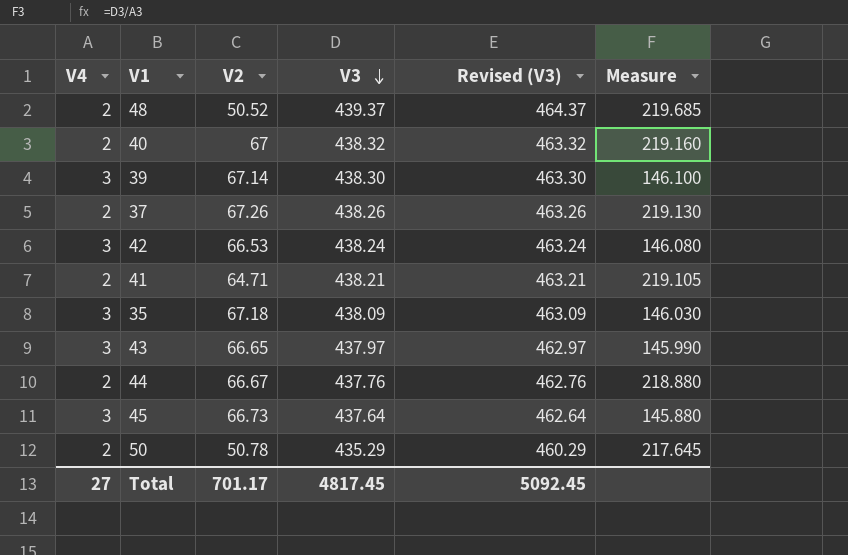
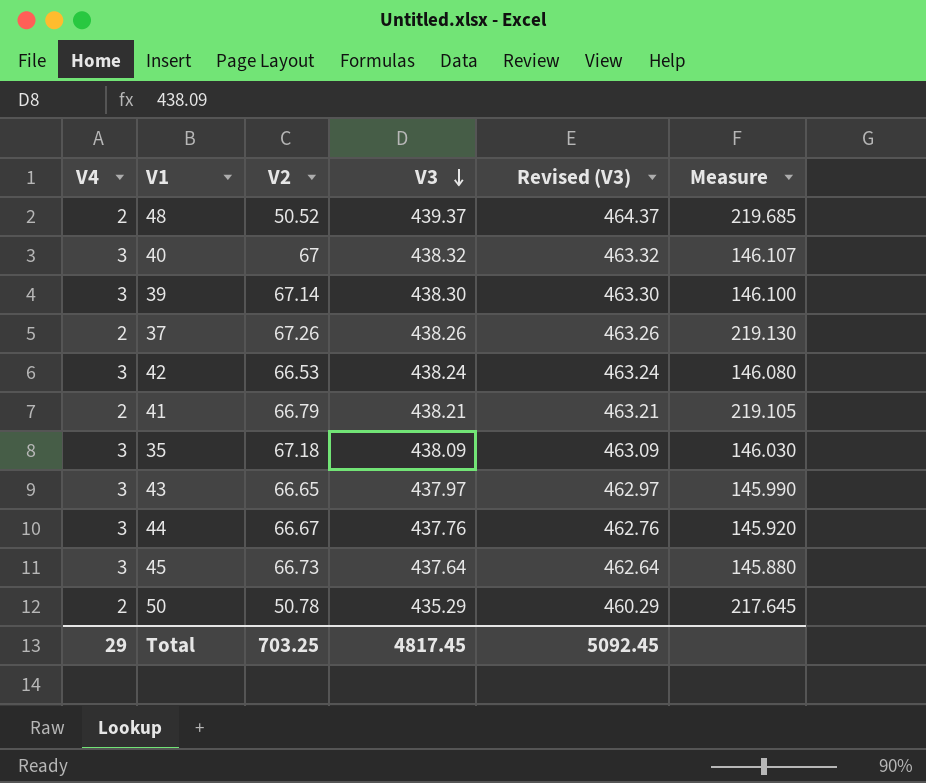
40 | V4: 2 -> 3
40 | Measure: 219.160 -> 146.107
41 | V2: 64.71 -> 66.79
44 | V4: 2 -> 3
44 | Measure: 218.880 -> 145.920
Total | V4: 27 -> 29
Total | V2: 701.17 -> 703.25

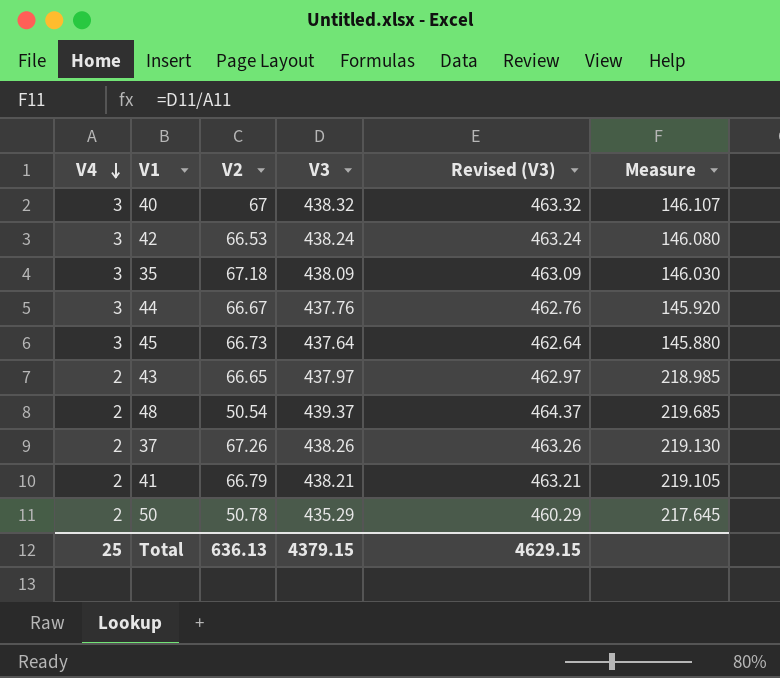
row order: V3 descending -> V4 descending
row 39: 3 | 67.14 | 438.30 | 463.30 | 146.100 -> none
43 | V4: 3 -> 2
43 | Measure: 145.990 -> 218.985
48 | V2: 50.52 -> 50.54
Total | V4: 29 -> 25
Total | V2: 703.25 -> 636.13
Total | V3: 4817.45 -> 4379.15
Total | Revised (V3): 5092.45 -> 4629.15

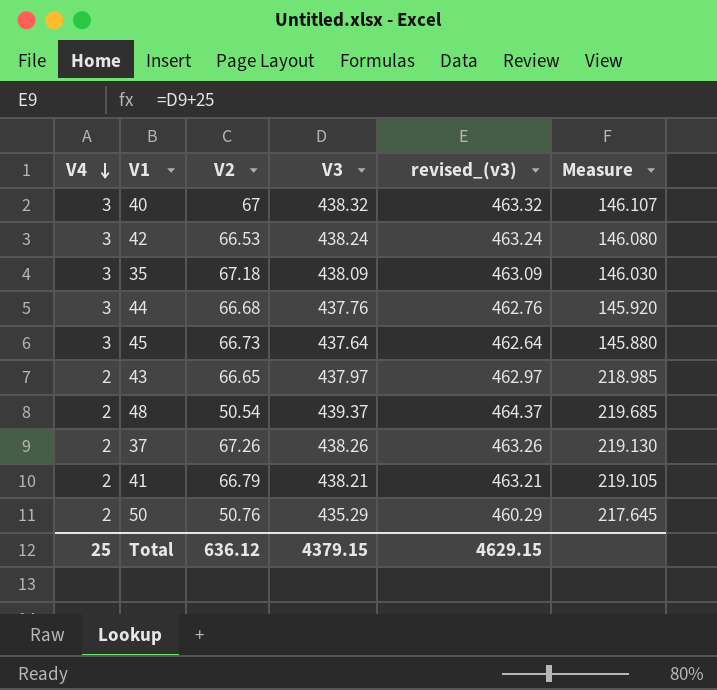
column name: Revised (V3) -> revised_(v3)
44 | V2: 66.67 -> 66.68
50 | V2: 50.78 -> 50.76
Total | V2: 636.13 -> 636.12

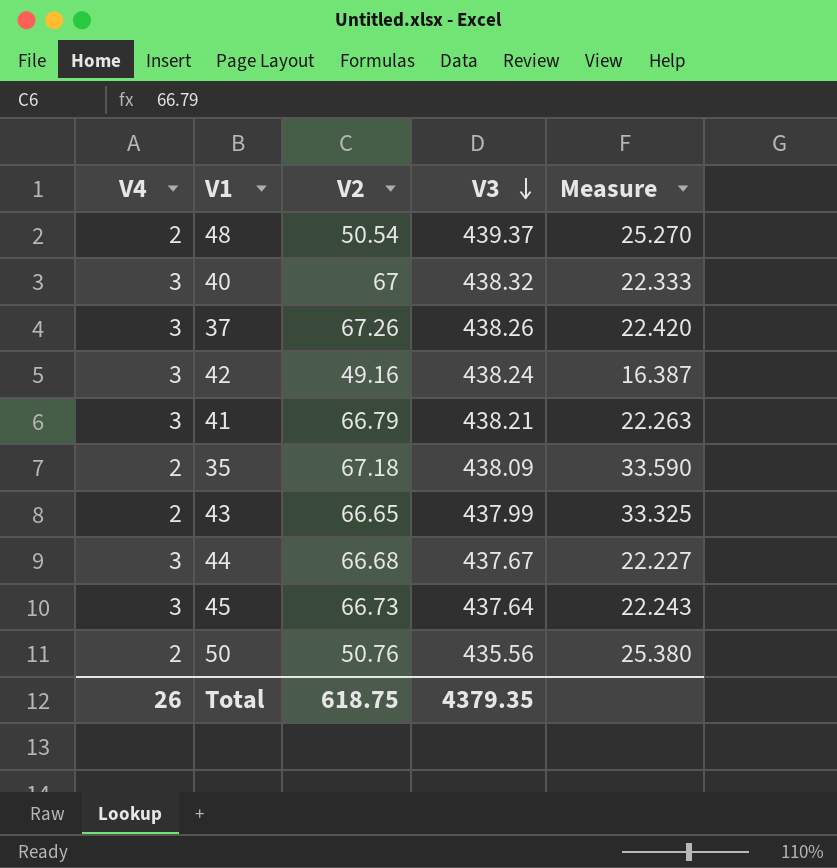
row order: V4 descending -> V3 descending
column revised_(v3) | formula: [V3] + 25 -> none
column Measure | formula: [V3] / [V4] -> [V2] / [V4]
37 | V4: 2 -> 3
42 | V2: 66.53 -> 49.16
41 | V4: 2 -> 3
35 | V4: 3 -> 2
43 | V3: 437.97 -> 437.99
44 | V3: 437.76 -> 437.67
50 | V3: 435.29 -> 435.56
Total | V4: 25 -> 26
Total | V2: 636.12 -> 618.75
Total | V3: 4379.15 -> 4379.35

